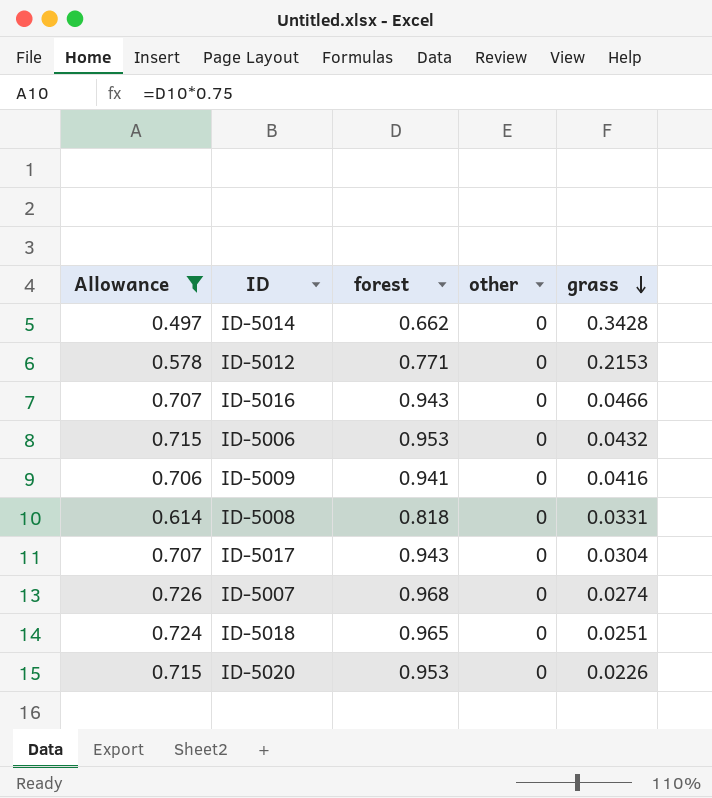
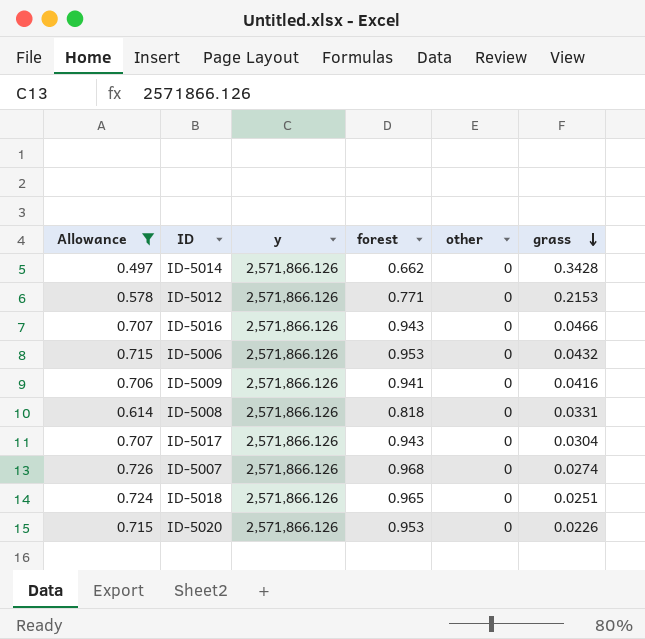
column y | position: none -> 3

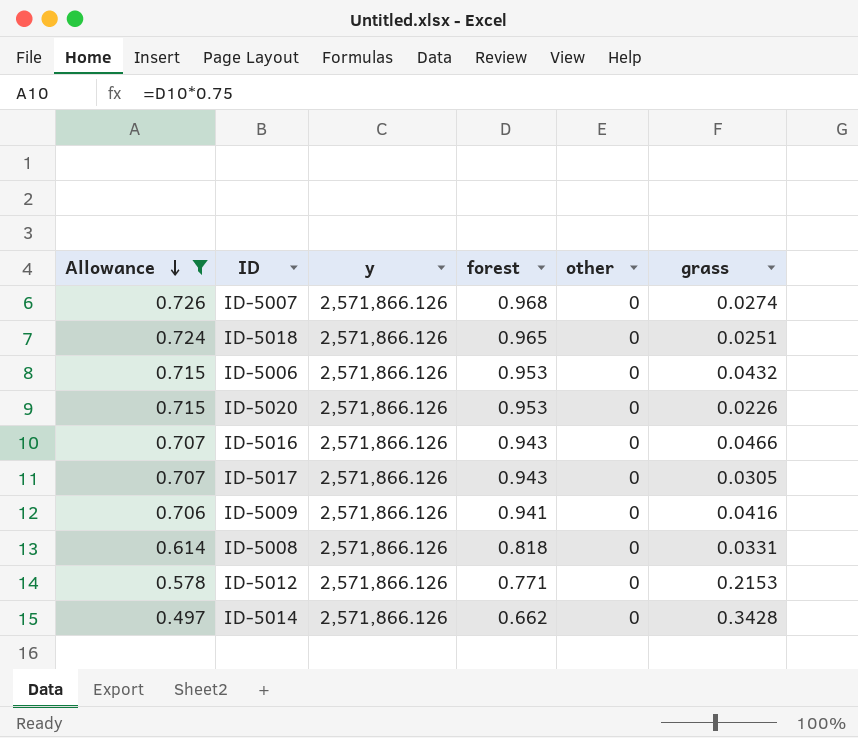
row order: grass descending -> Allowance descending
ID-5017 | grass: 0.0304 -> 0.0305

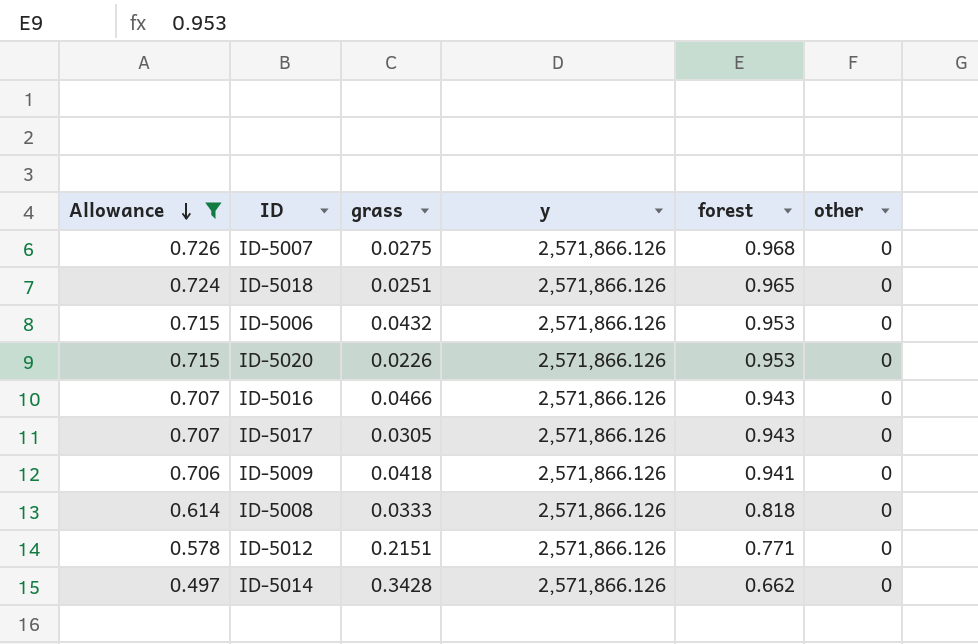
column grass | position: 6 -> 3
ID-5007 | grass: 0.0274 -> 0.0275
ID-5009 | grass: 0.0416 -> 0.0418
ID-5008 | grass: 0.0331 -> 0.0333
ID-5012 | grass: 0.2153 -> 0.2151

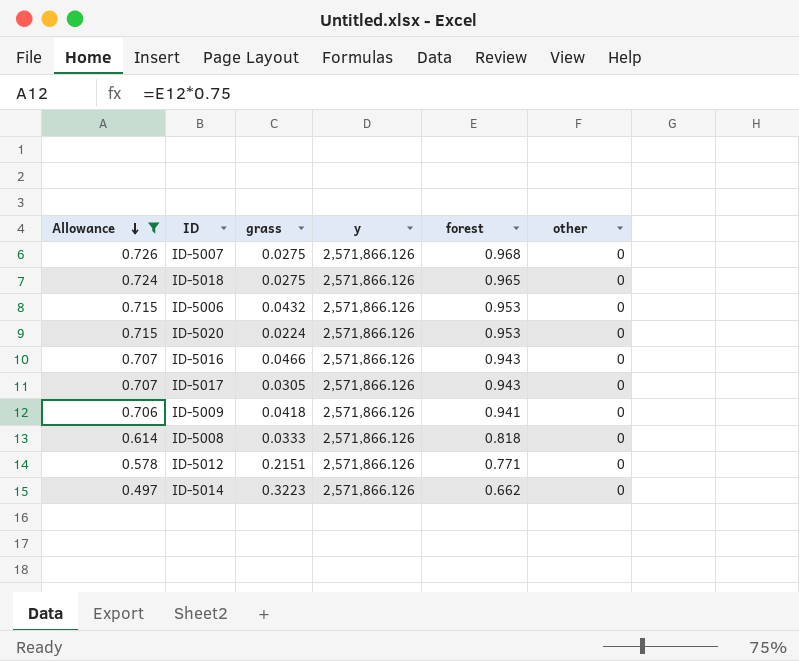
ID-5018 | grass: 0.0251 -> 0.0275
ID-5020 | grass: 0.0226 -> 0.0224
ID-5014 | grass: 0.3428 -> 0.3223

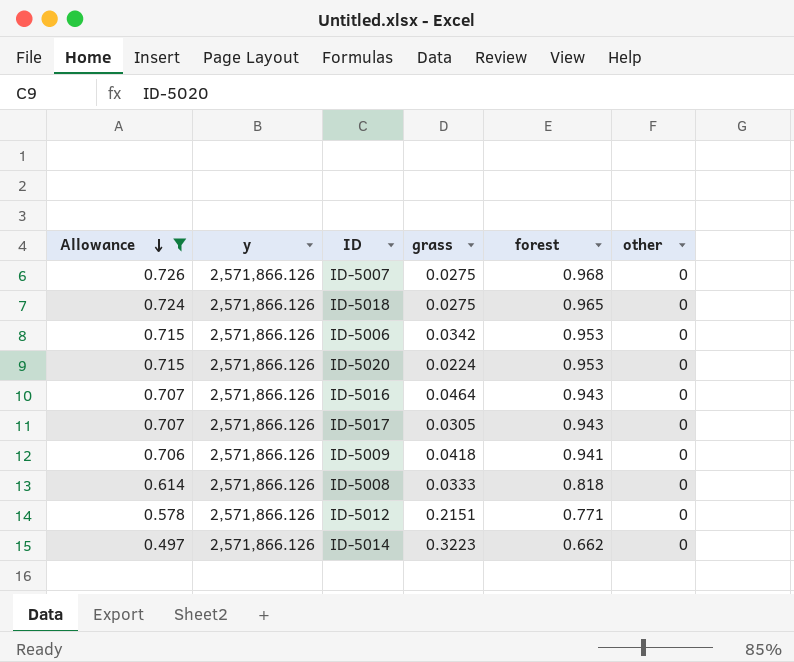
column y | position: 4 -> 2
ID-5006 | grass: 0.0432 -> 0.0342
ID-5016 | grass: 0.0466 -> 0.0464

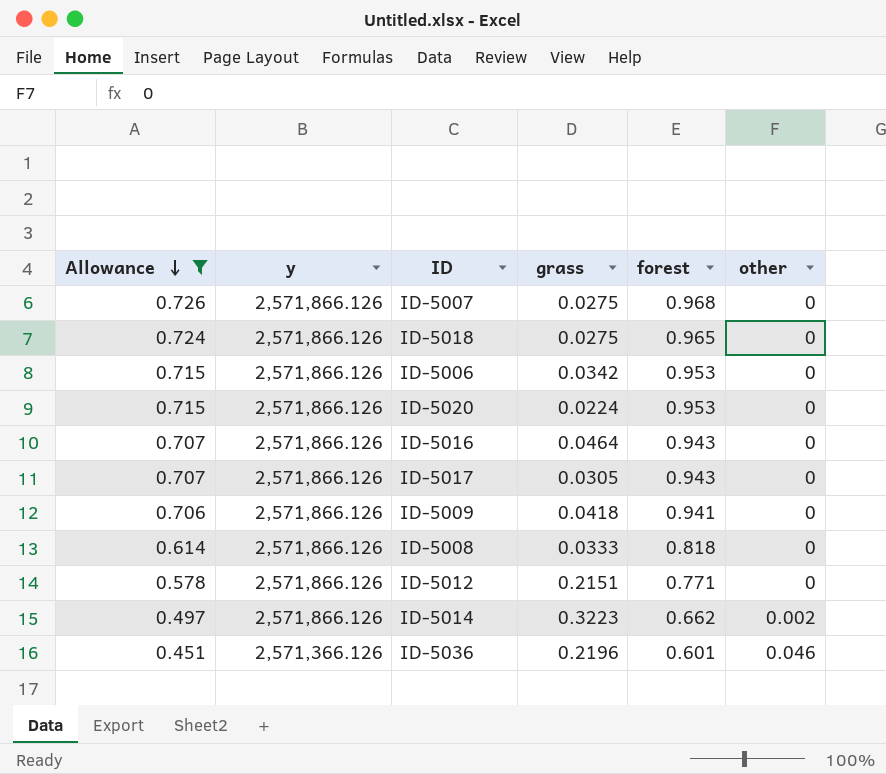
ID-5014 | other: 0 -> 0.002
row ID-5036: none -> 0.451 | 2,571,366.126 | 0.2196 | 0.601 | 0.046

